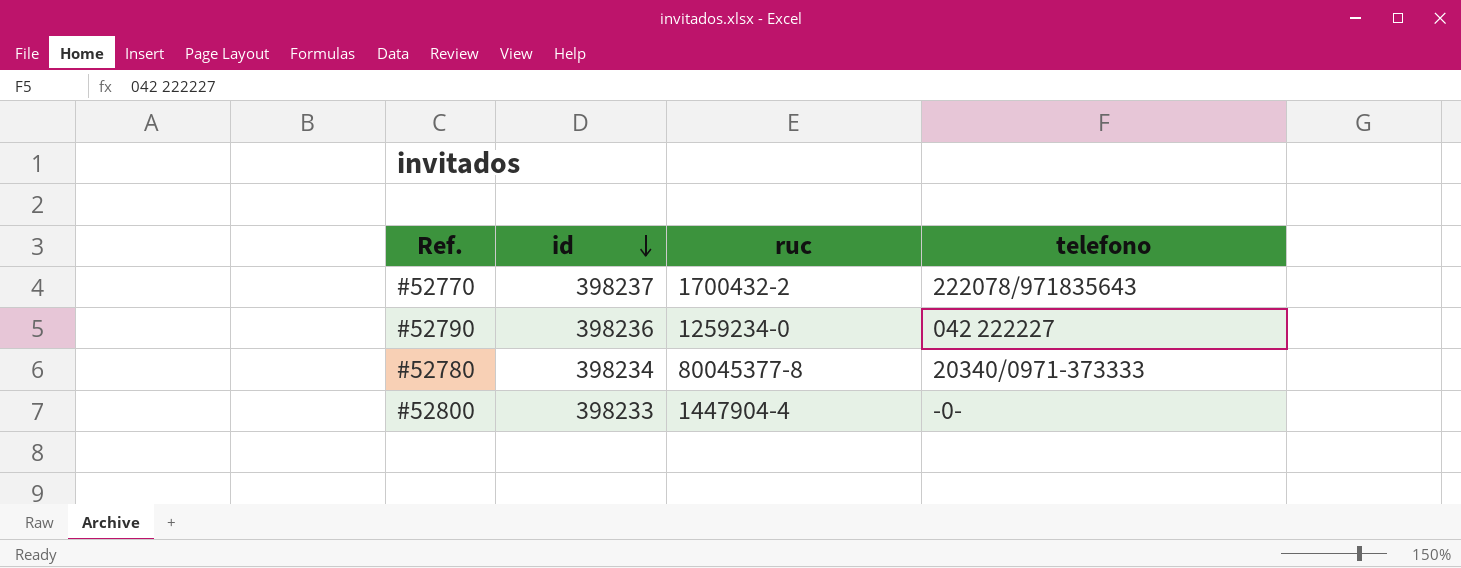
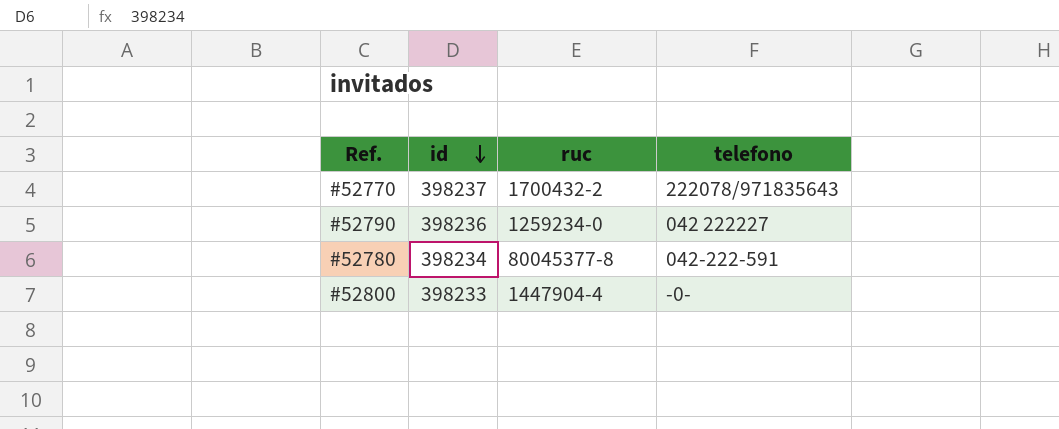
#52780 | telefono: 20340/0971-373333 -> 042-222-591

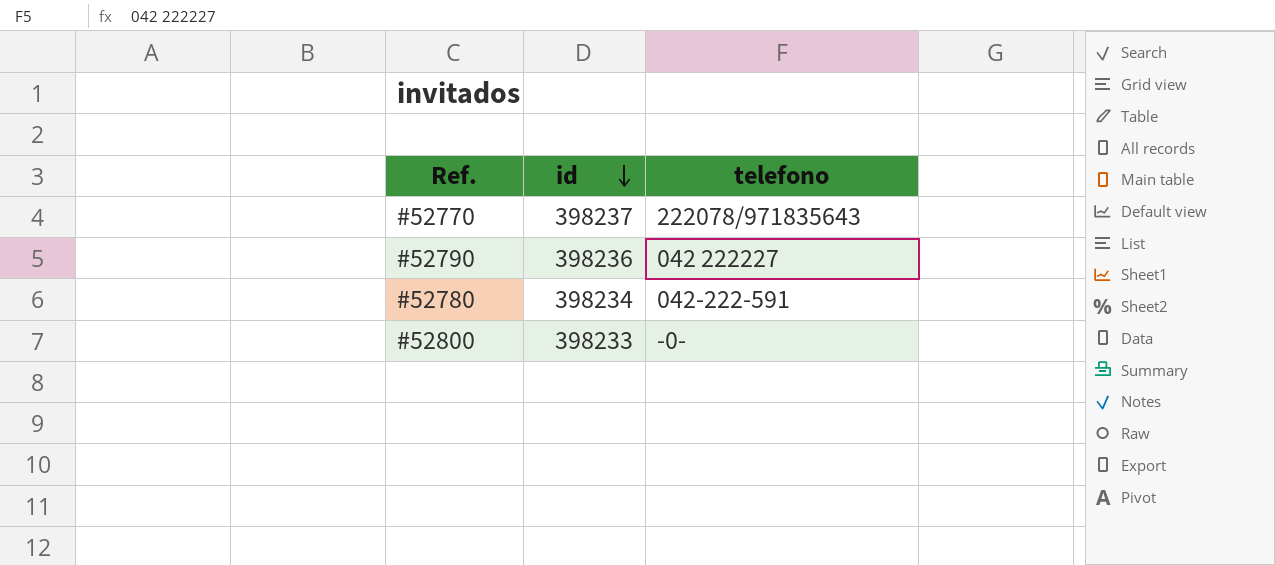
column ruc | position: 3 -> none

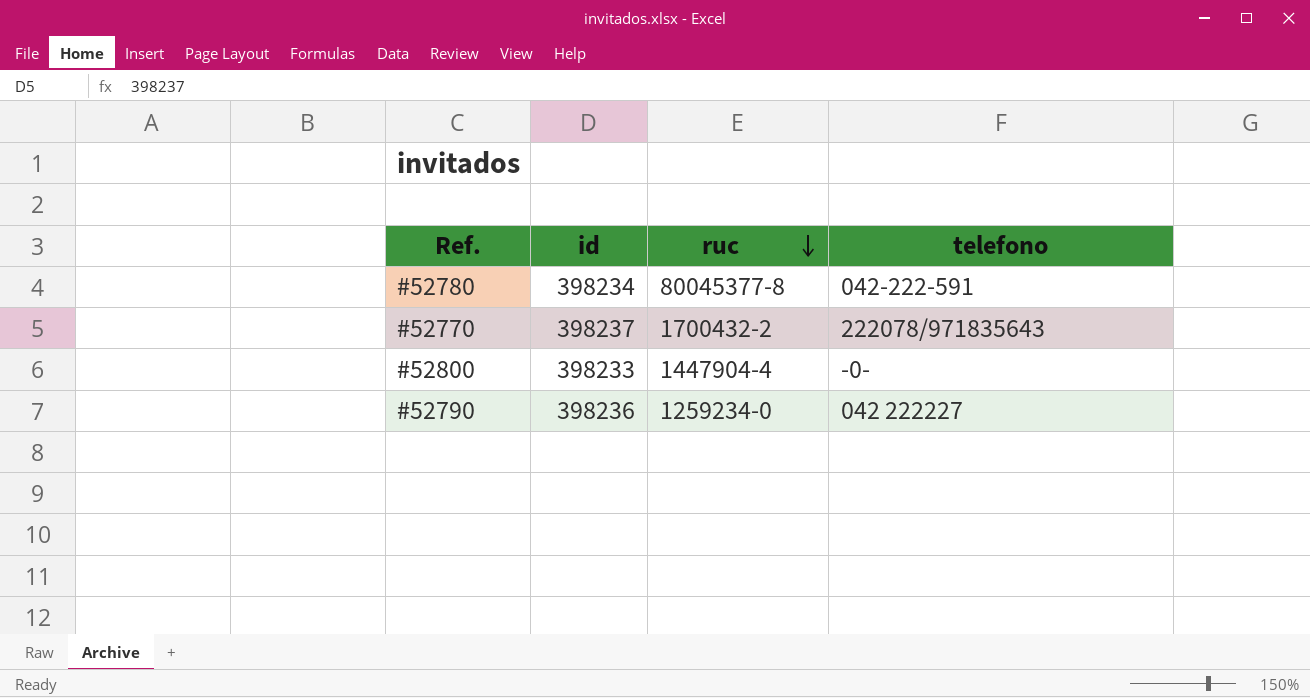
row order: id descending -> ruc descending
column ruc | position: none -> 3

